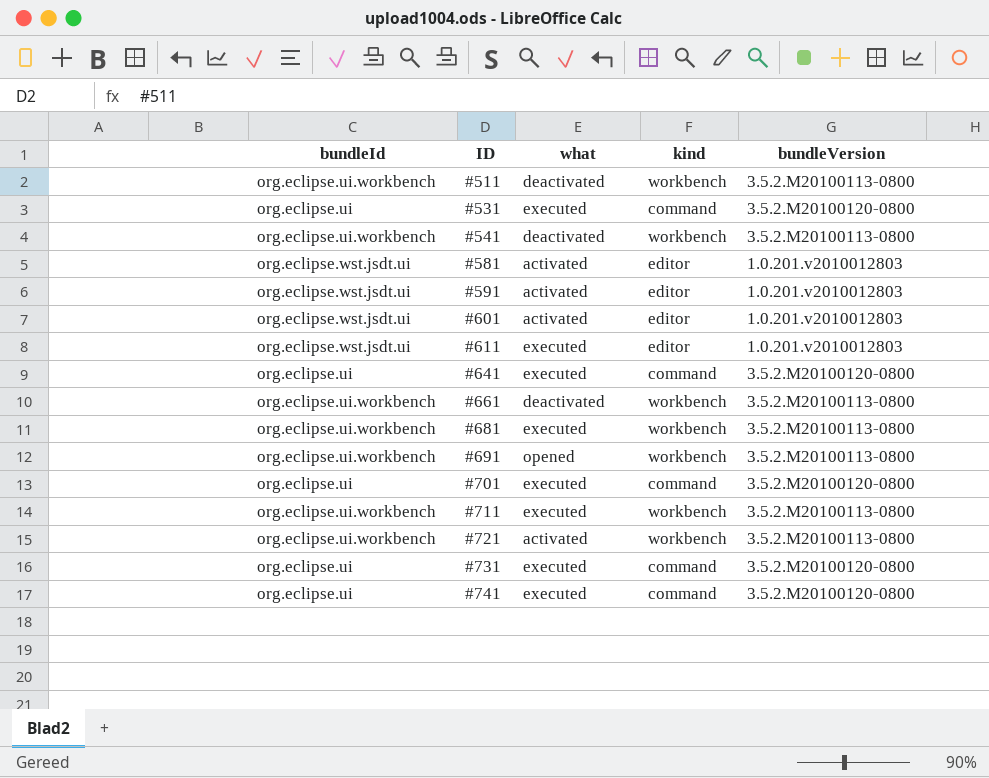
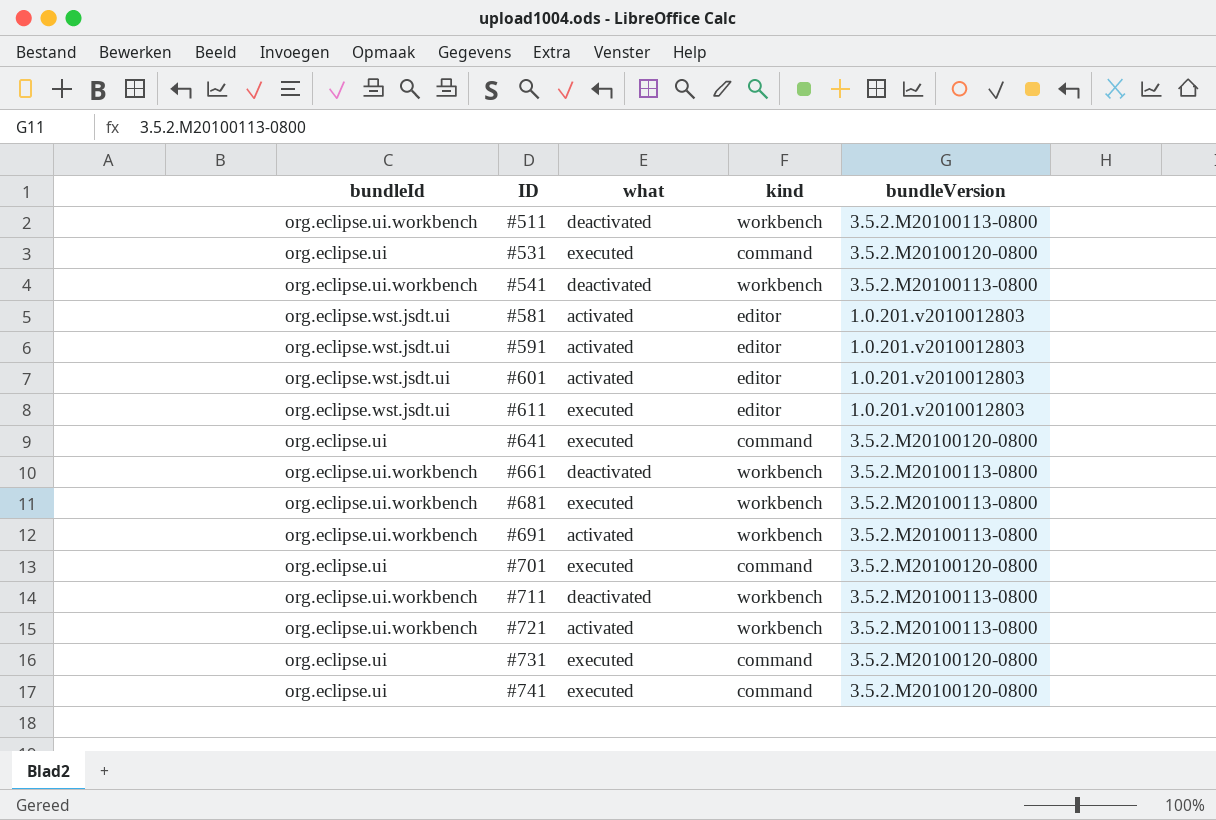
#691 | what: opened -> activated
#711 | what: executed -> deactivated

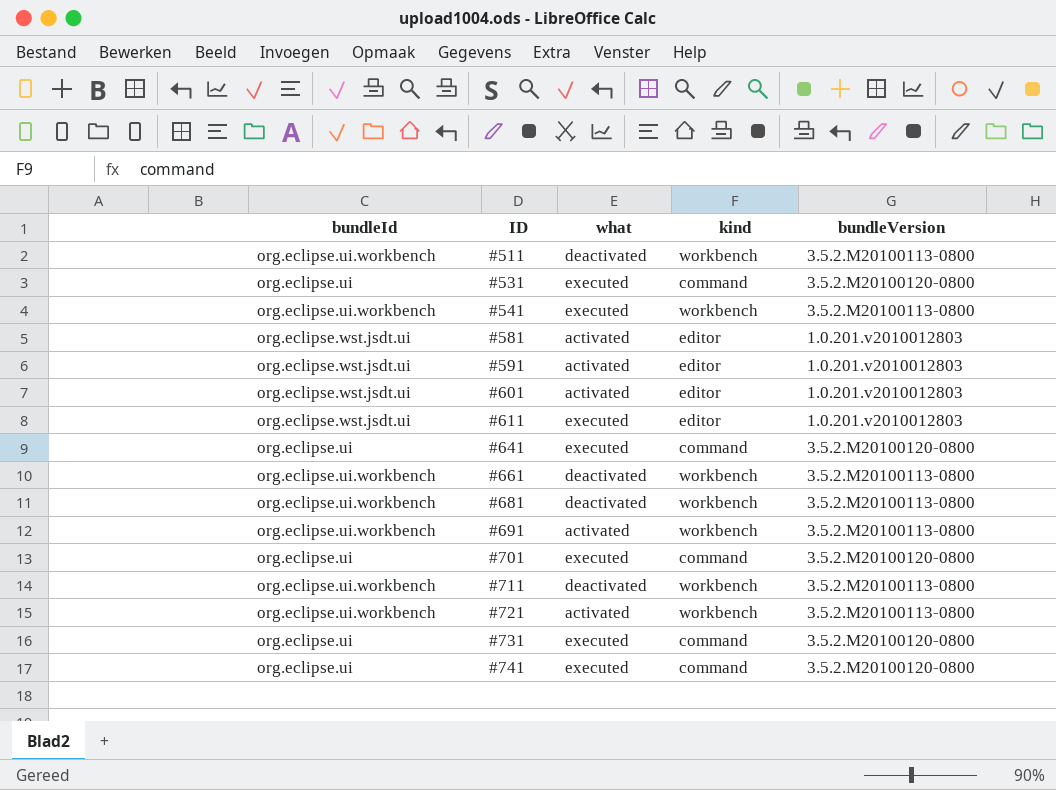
#541 | what: deactivated -> executed
#681 | what: executed -> deactivated

